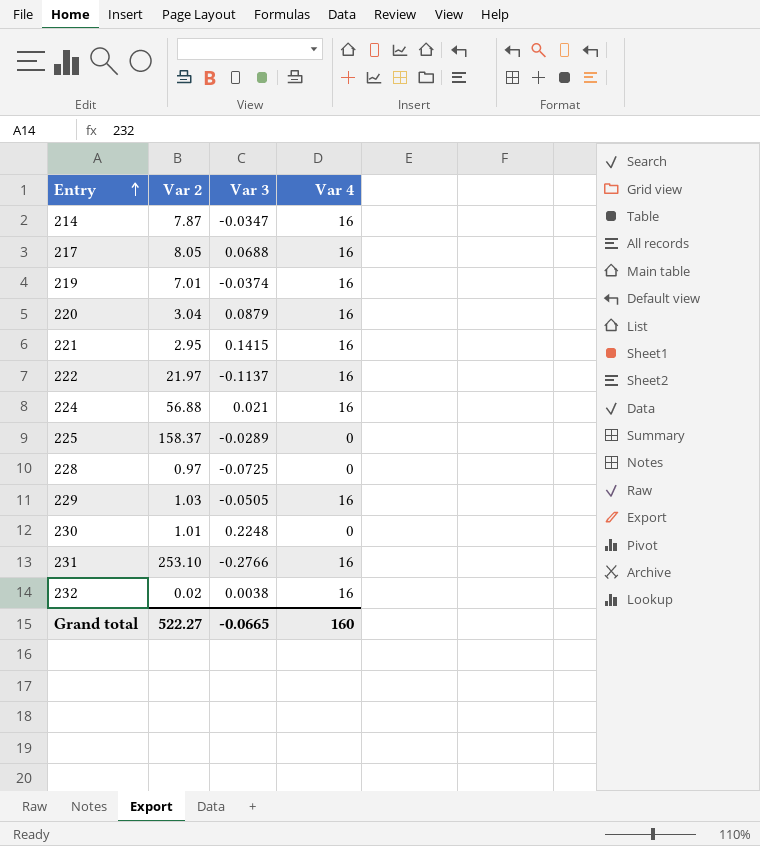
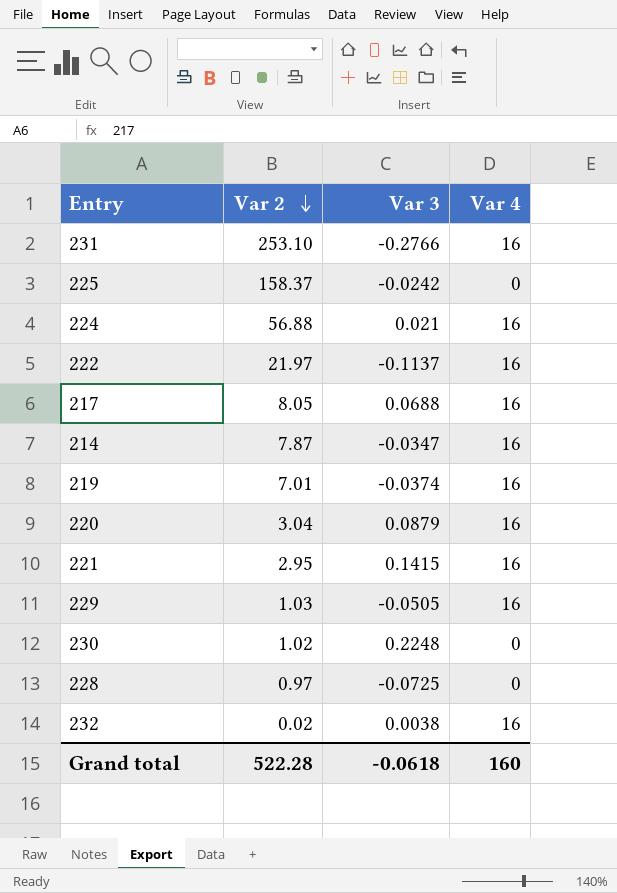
row order: Entry ascending -> Var 2 descending
225 | Var 3: -0.0289 -> -0.0242
230 | Var 2: 1.01 -> 1.02
Grand total | Var 2: 522.27 -> 522.28
Grand total | Var 3: -0.0665 -> -0.0618

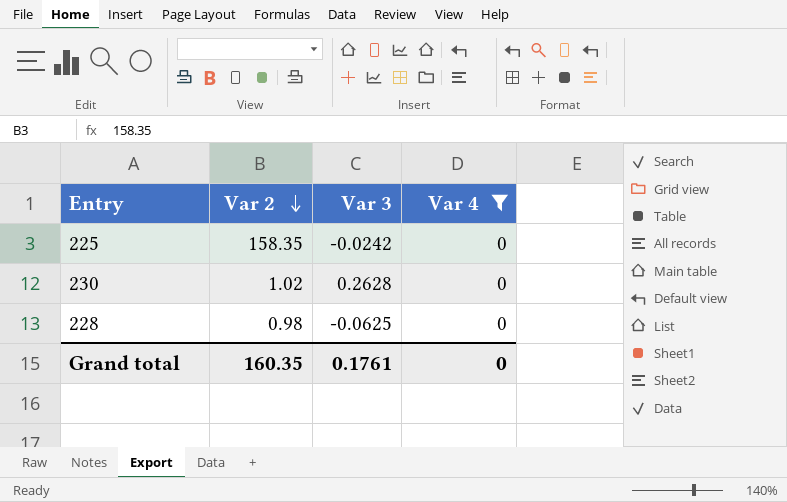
filter: none -> Var 4 = 0
225 | Var 2: 158.37 -> 158.35
230 | Var 3: 0.2248 -> 0.2628
228 | Var 2: 0.97 -> 0.98
228 | Var 3: -0.0725 -> -0.0625
Grand total | Var 2: 522.28 -> 160.35
Grand total | Var 3: -0.0618 -> 0.1761
Grand total | Var 4: 160 -> 0

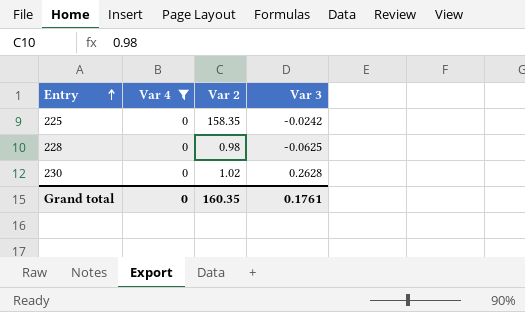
row order: Var 2 descending -> Entry ascending
column Var 4 | position: 4 -> 2

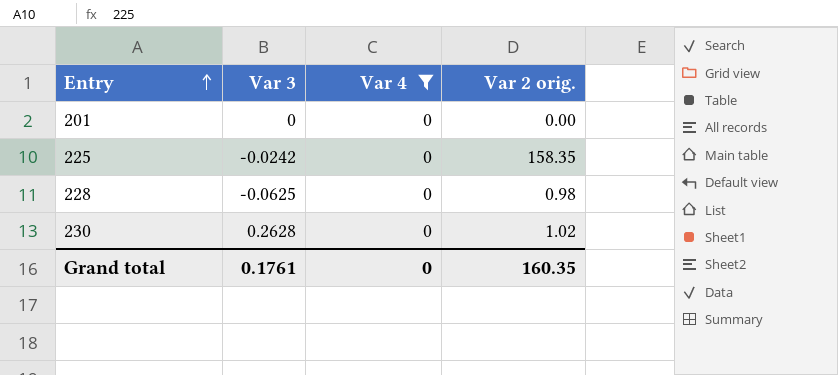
column Var 3 | position: 4 -> 2
column name: Var 2 -> Var 2 orig.
row 201: none -> 0 | 0 | 0.00

